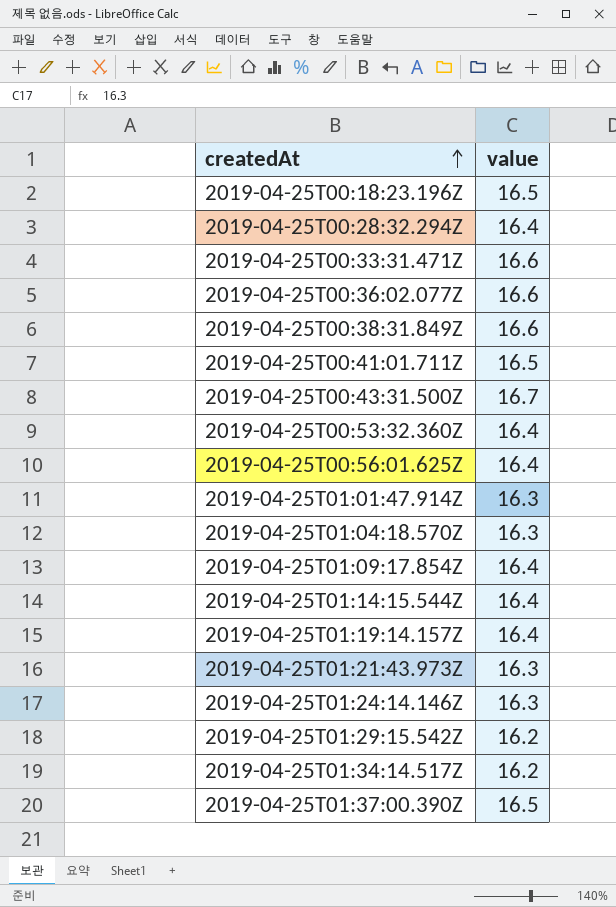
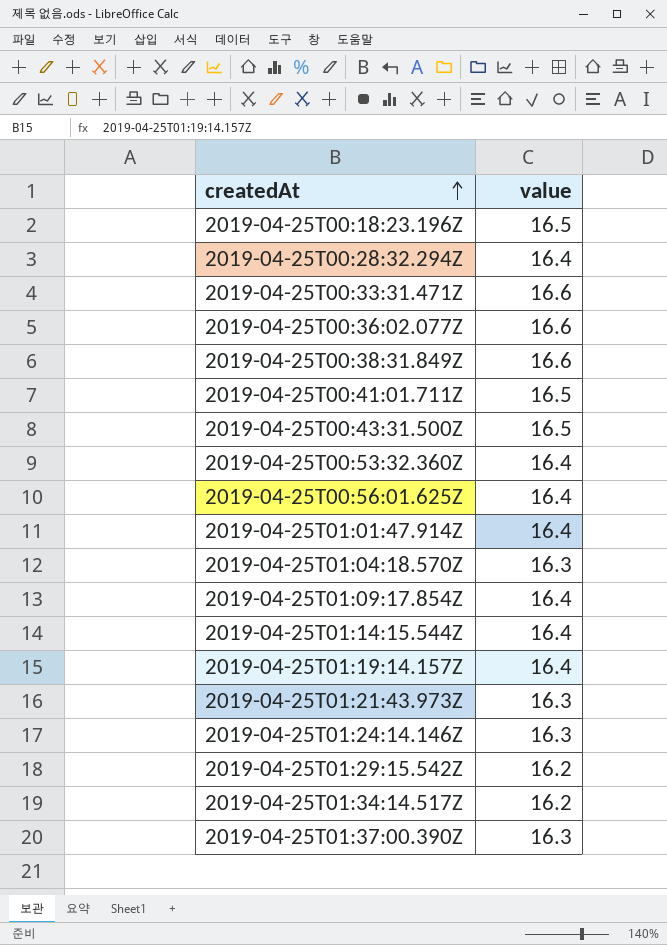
2019-04-25T00:43:31.500Z | value: 16.7 -> 16.5
2019-04-25T01:01:47.914Z | value: 16.3 -> 16.4
2019-04-25T01:37:00.390Z | value: 16.5 -> 16.3

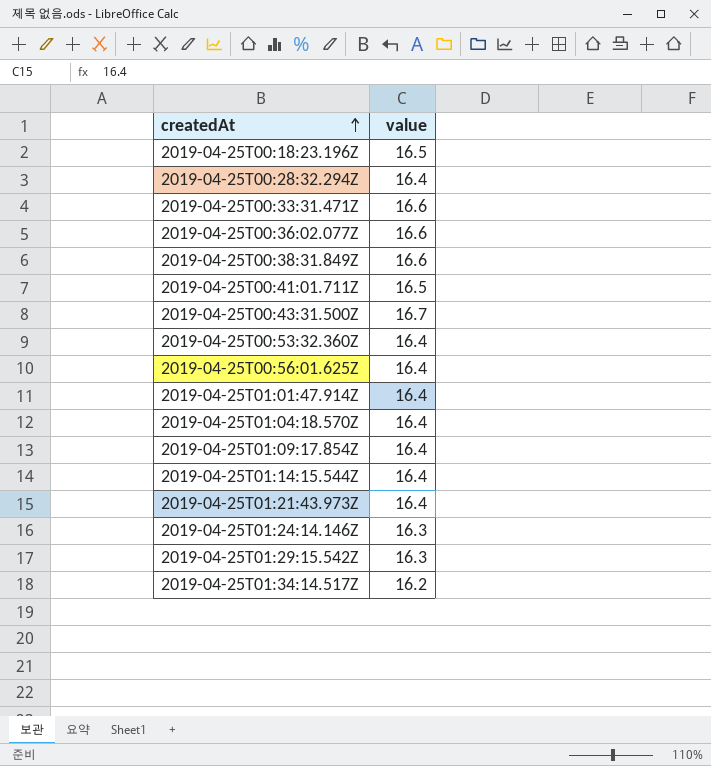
row 2019-04-25T01:19:14.157Z: 16.4 -> none
row 2019-04-25T01:37:00.390Z: 16.3 -> none
2019-04-25T00:43:31.500Z | value: 16.5 -> 16.7
2019-04-25T01:04:18.570Z | value: 16.3 -> 16.4
2019-04-25T01:21:43.973Z | value: 16.3 -> 16.4
2019-04-25T01:29:15.542Z | value: 16.2 -> 16.3

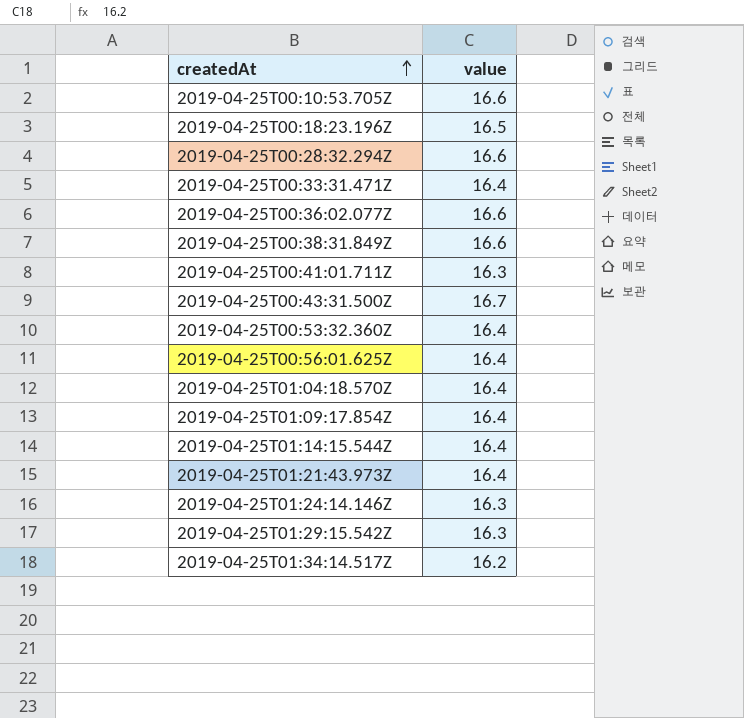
row 2019-04-25T01:01:47.914Z: 16.4 -> none
row 2019-04-25T00:10:53.705Z: none -> 16.6
2019-04-25T00:28:32.294Z | value: 16.4 -> 16.6
2019-04-25T00:33:31.471Z | value: 16.6 -> 16.4
2019-04-25T00:41:01.711Z | value: 16.5 -> 16.3

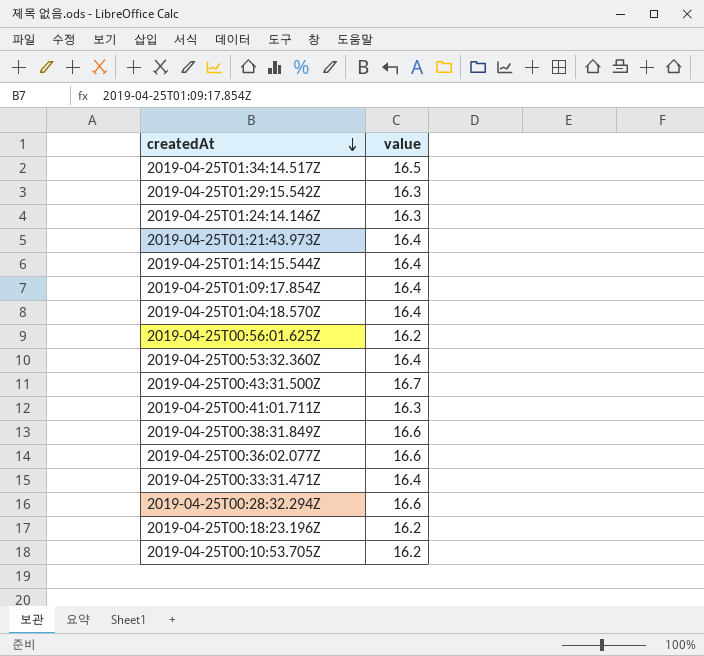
row order: createdAt ascending -> createdAt descending
2019-04-25T01:34:14.517Z | value: 16.2 -> 16.5
2019-04-25T00:56:01.625Z | value: 16.4 -> 16.2
2019-04-25T00:18:23.196Z | value: 16.5 -> 16.2
2019-04-25T00:10:53.705Z | value: 16.6 -> 16.2

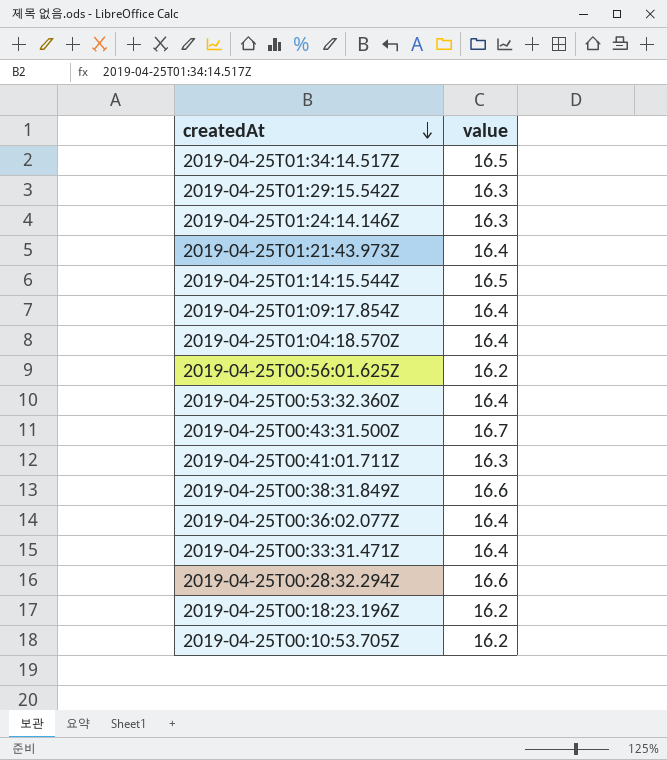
2019-04-25T01:14:15.544Z | value: 16.4 -> 16.5
2019-04-25T00:36:02.077Z | value: 16.6 -> 16.4

